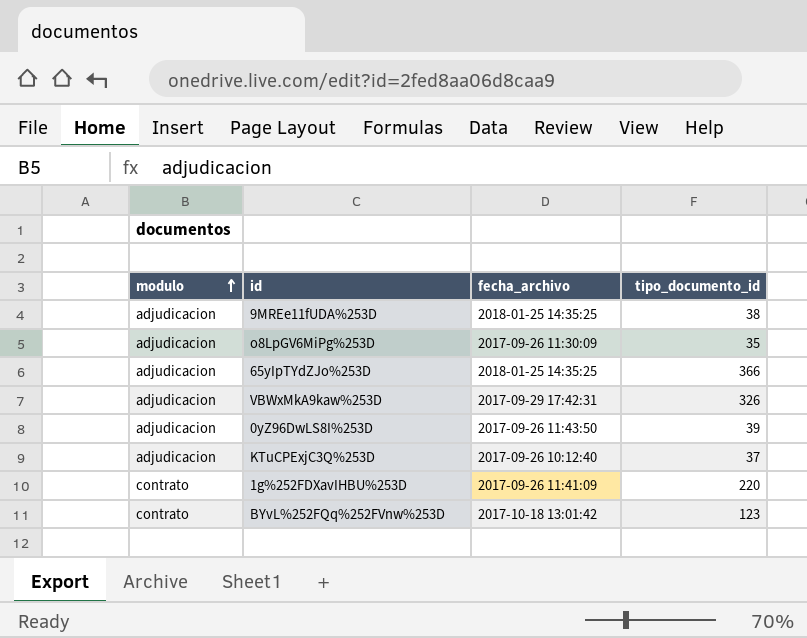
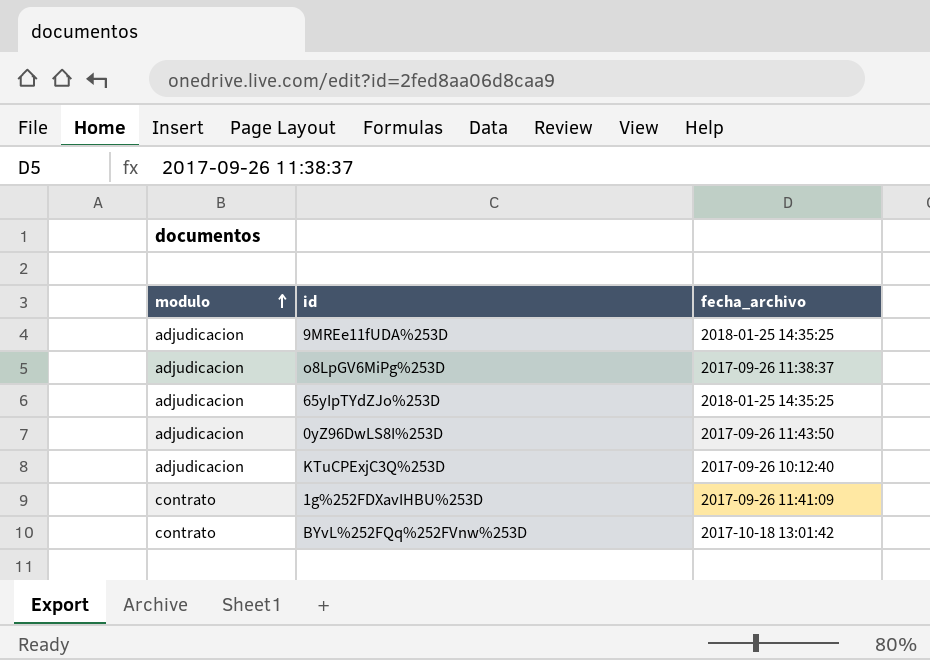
column tipo_documento_id | position: 4 -> none
row VBWxMkA9kaw%253D: adjudicacion | 2017-09-29 17:42:31 | 326 -> none
o8LpGV6MiPg%253D | fecha_archivo: 2017-09-26 11:30:09 -> 2017-09-26 11:38:37

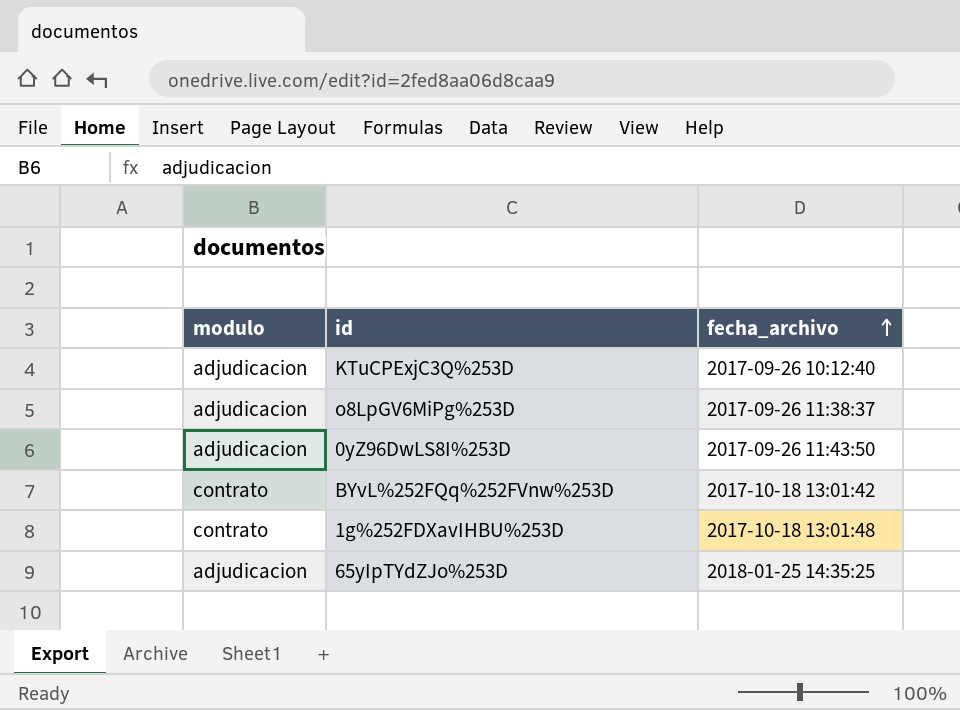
row order: modulo ascending -> fecha_archivo ascending
row 9MREe11fUDA%253D: adjudicacion | 2018-01-25 14:35:25 -> none
1g%252FDXavIHBU%253D | fecha_archivo: 2017-09-26 11:41:09 -> 2017-10-18 13:01:48

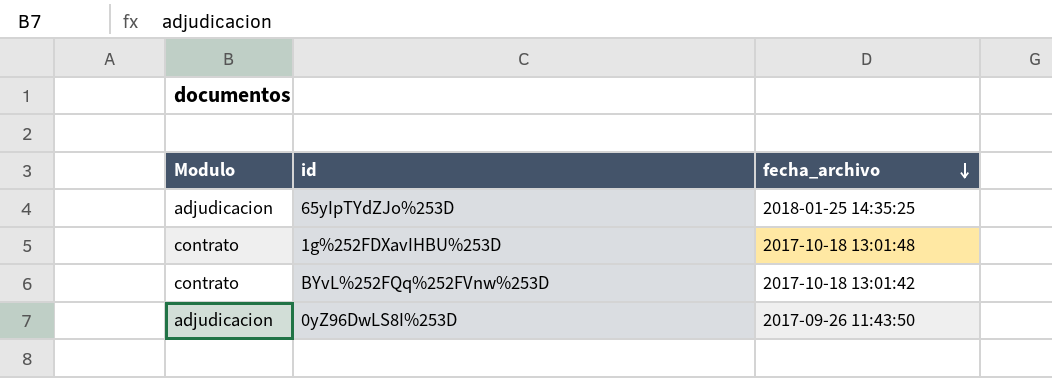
row order: fecha_archivo ascending -> fecha_archivo descending
column name: modulo -> Modulo
row KTuCPExjC3Q%253D: adjudicacion | 2017-09-26 10:12:40 -> none
row o8LpGV6MiPg%253D: adjudicacion | 2017-09-26 11:38:37 -> none

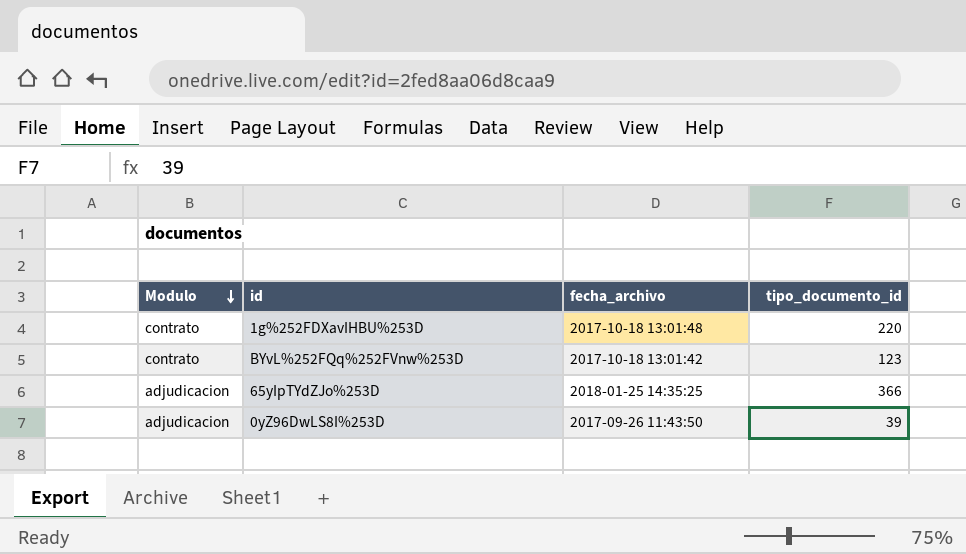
row order: fecha_archivo descending -> Modulo descending
column tipo_documento_id | position: none -> 4

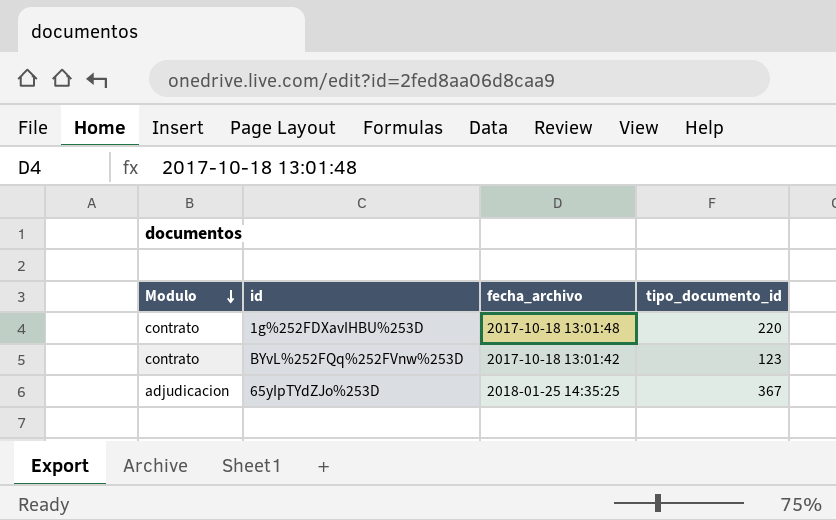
row 0yZ96DwLS8I%253D: adjudicacion | 2017-09-26 11:43:50 | 39 -> none
65yIpTYdZJo%253D | tipo_documento_id: 366 -> 367

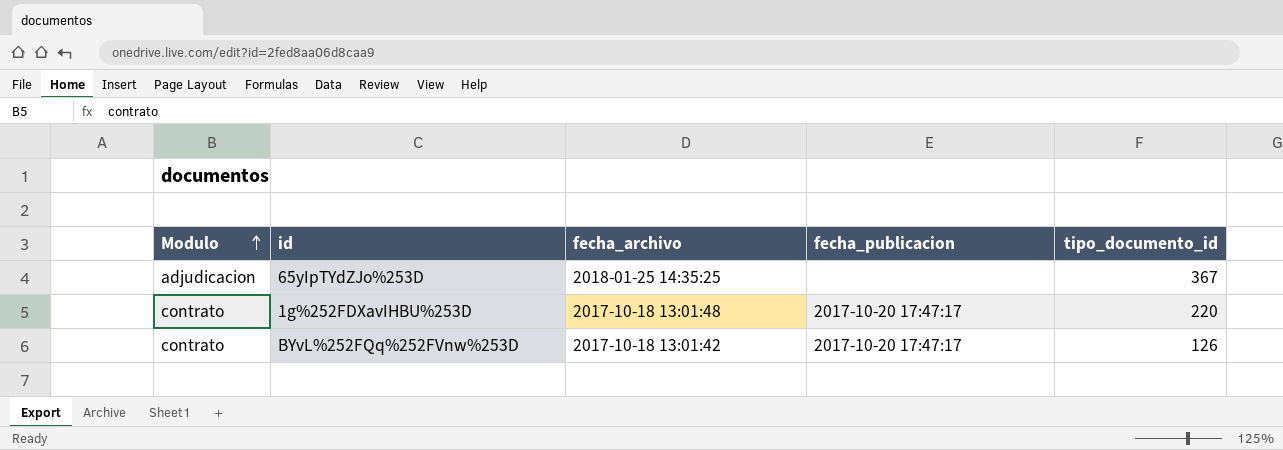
row order: Modulo descending -> Modulo ascending
column fecha_publicacion | position: none -> 4
BYvL%252FQq%252FVnw%253D | tipo_documento_id: 123 -> 126

